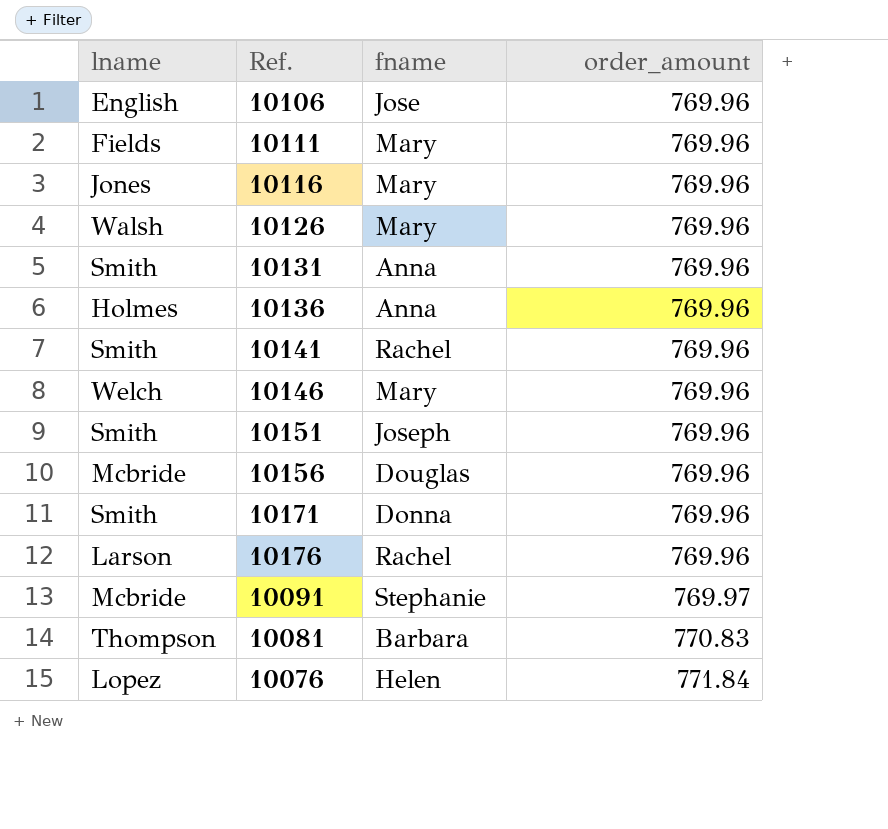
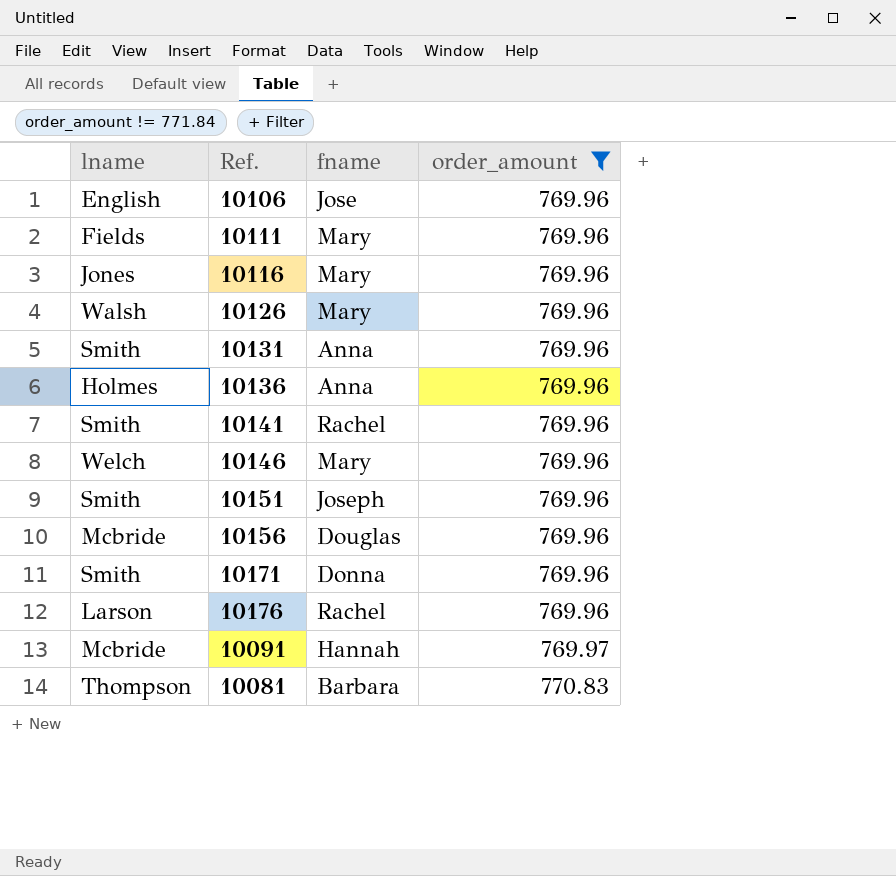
filter: none -> order_amount != 771.84
10091 | fname: Stephanie -> Hannah

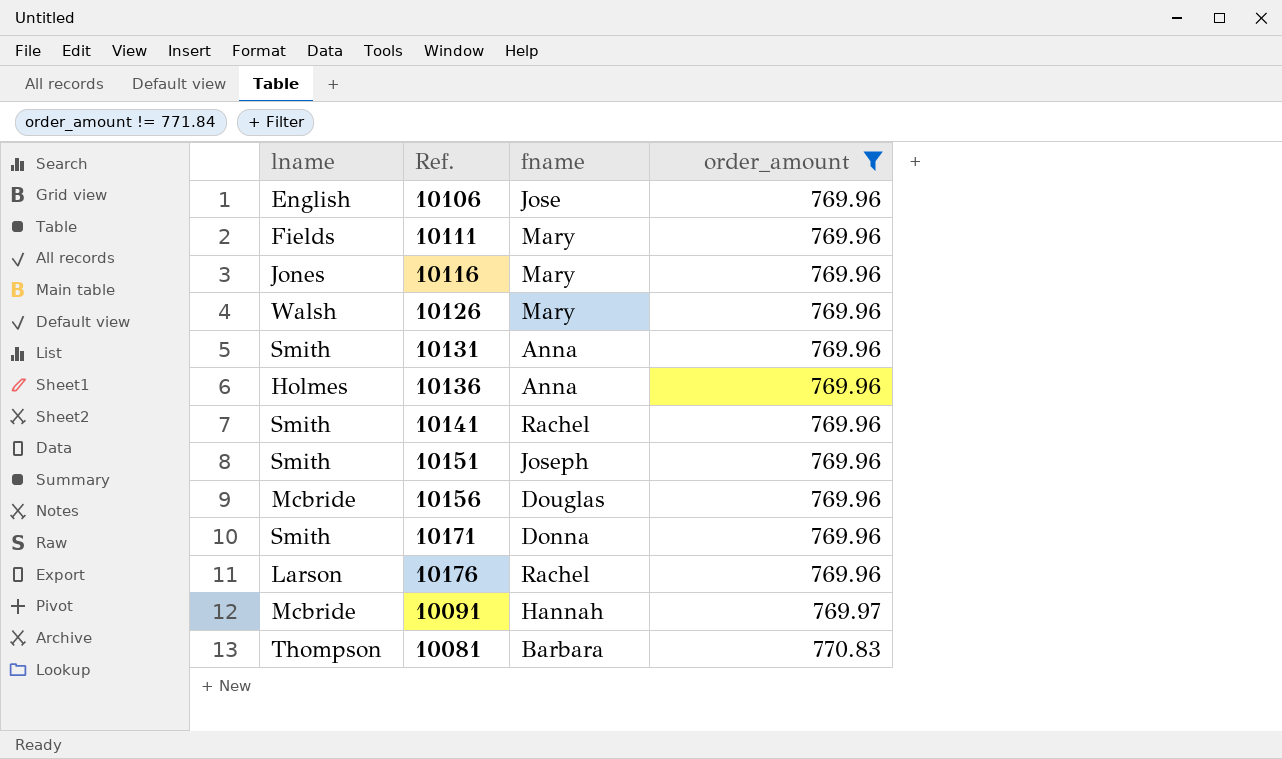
row 10146: Welch | Mary | 769.96 -> none

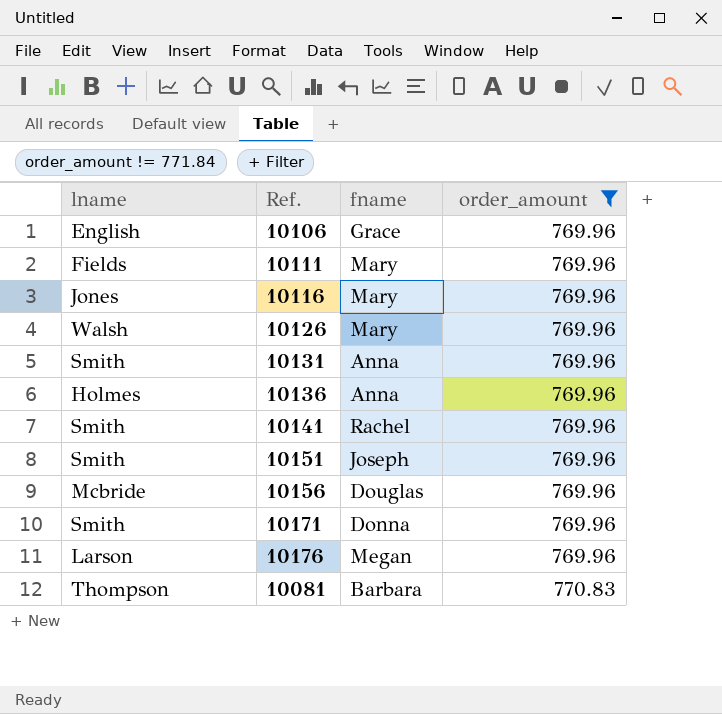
row 10091: Mcbride | Hannah | 769.97 -> none
10106 | fname: Jose -> Grace
10176 | fname: Rachel -> Megan

